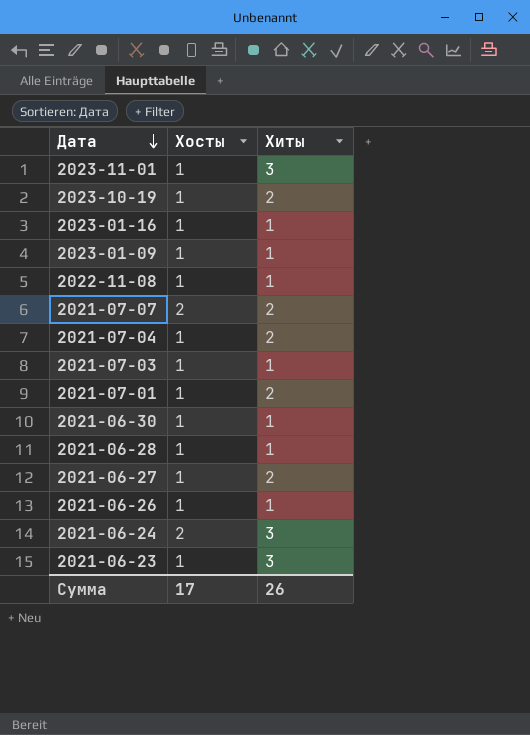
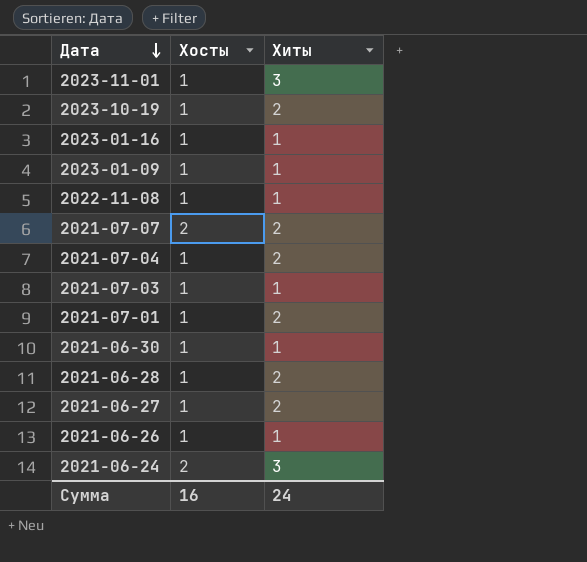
row 2021-06-23: 1 | 3 -> none
2021-06-28 | Хиты: 1 -> 2
Сумма | Хосты: 17 -> 16
Сумма | Хиты: 26 -> 24

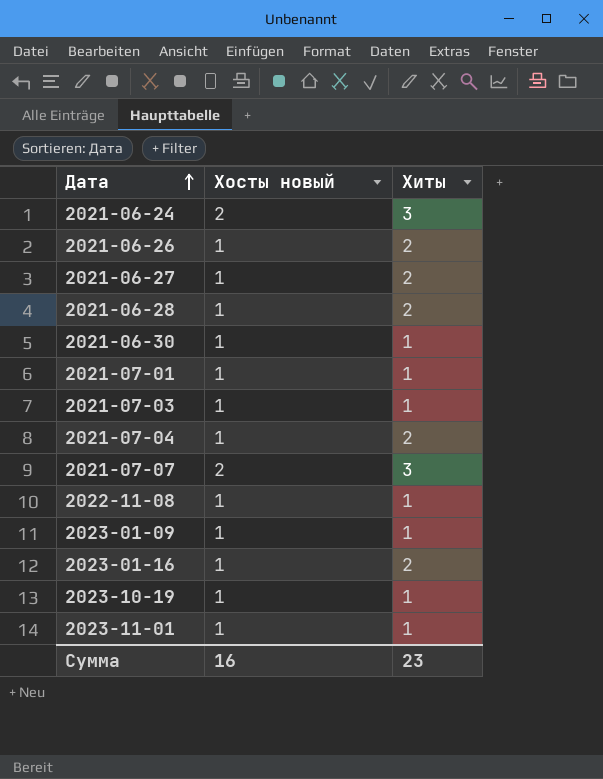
row order: Дата descending -> Дата ascending
column name: Хосты -> Хосты новый
2021-06-26 | Хиты: 1 -> 2
2021-07-01 | Хиты: 2 -> 1
2021-07-07 | Хиты: 2 -> 3
2023-01-16 | Хиты: 1 -> 2
2023-10-19 | Хиты: 2 -> 1
2023-11-01 | Хиты: 3 -> 1
Сумма | Хиты: 24 -> 23

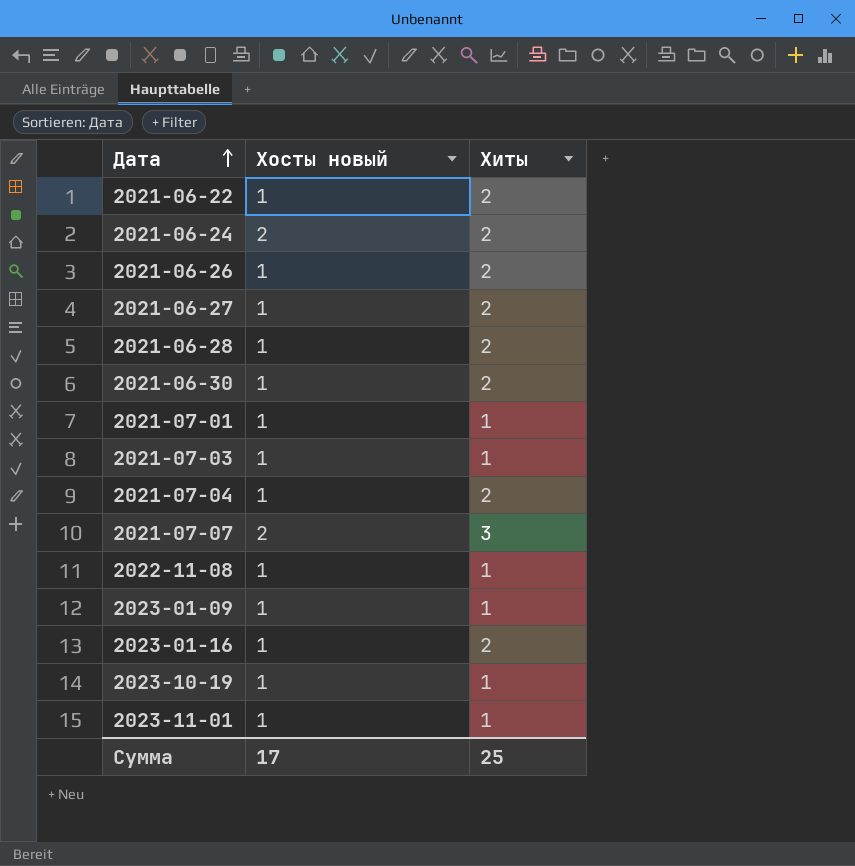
row 2021-06-22: none -> 1 | 2
2021-06-24 | Хиты: 3 -> 2
2021-06-30 | Хиты: 1 -> 2
Сумма | Хосты новый: 16 -> 17
Сумма | Хиты: 23 -> 25

